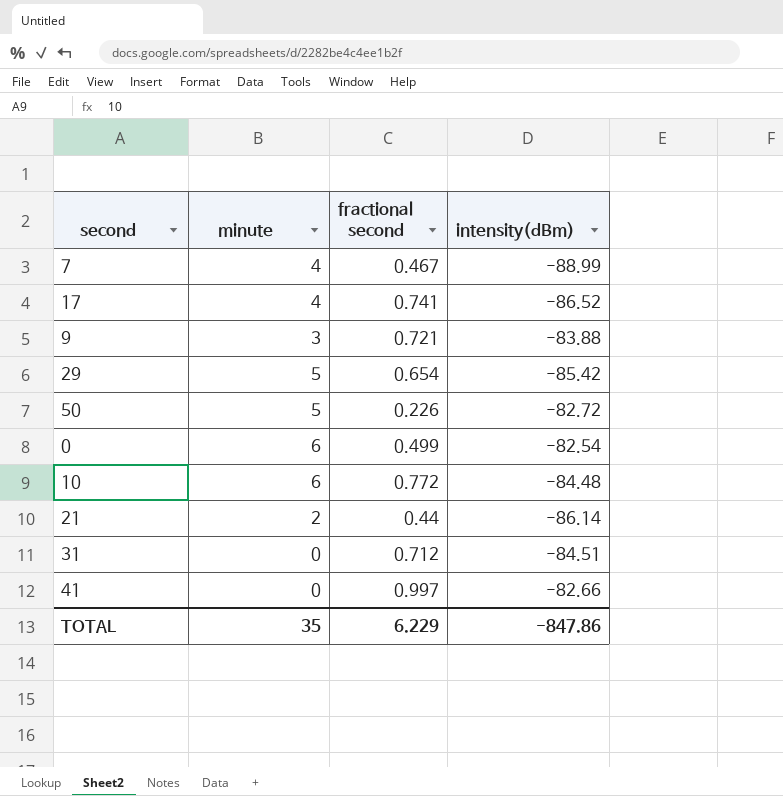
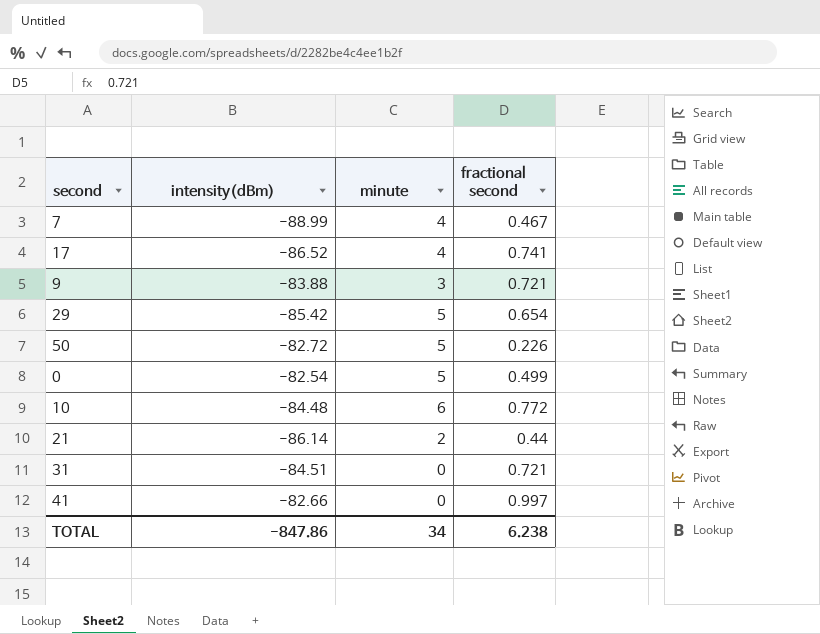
column intensity(dBm) | position: 4 -> 2
0 | minute: 6 -> 5
31 | fractional second: 0.712 -> 0.721
TOTAL | minute: 35 -> 34
TOTAL | fractional second: 6.229 -> 6.238

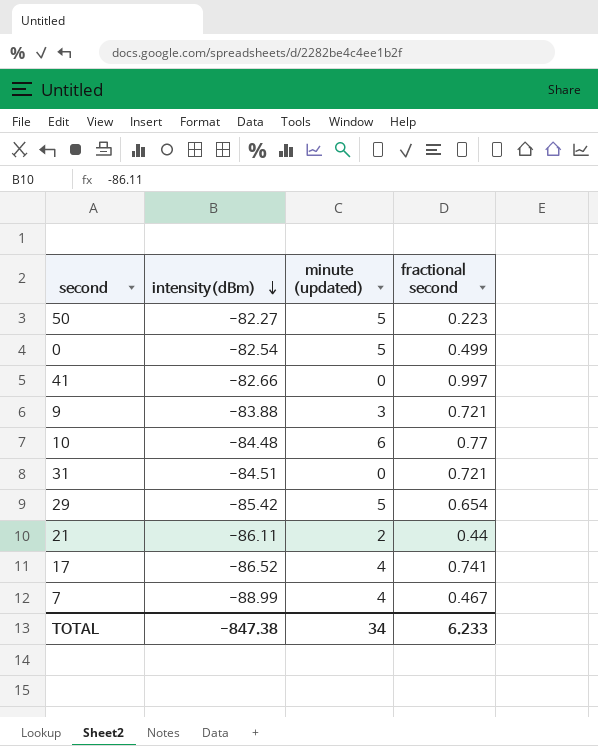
row order: none -> intensity(dBm) descending
column name: minute -> minute (updated)
50 | intensity(dBm): -82.72 -> -82.27
50 | fractional second: 0.226 -> 0.223
10 | fractional second: 0.772 -> 0.77
21 | intensity(dBm): -86.14 -> -86.11
TOTAL | intensity(dBm): -847.86 -> -847.38
TOTAL | fractional second: 6.238 -> 6.233

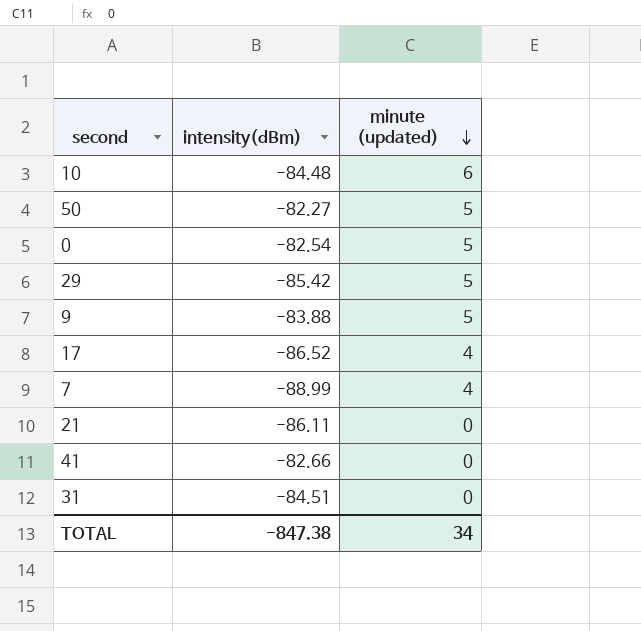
row order: intensity(dBm) descending -> minute (updated) descending
column fractional second | position: 4 -> none
9 | minute (updated): 3 -> 5
21 | minute (updated): 2 -> 0

